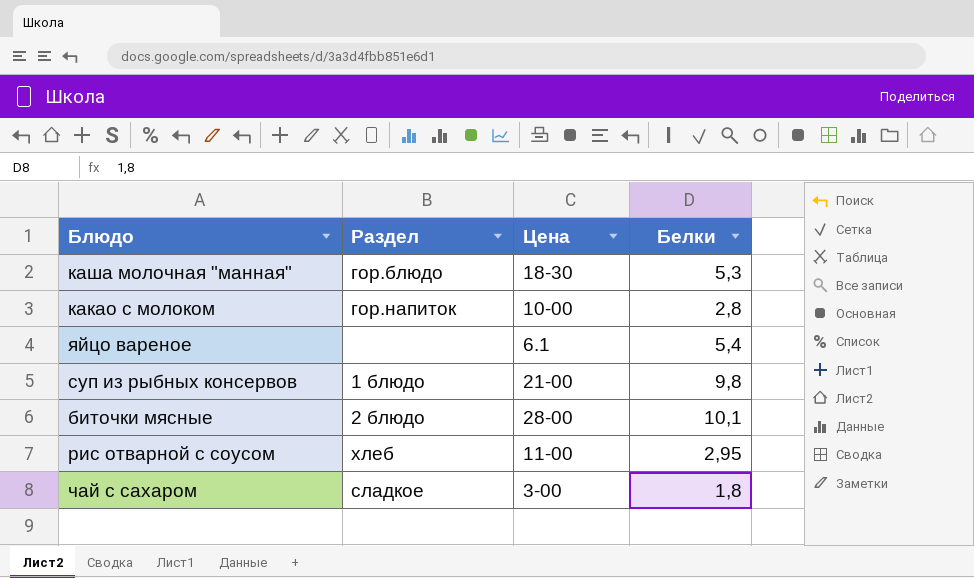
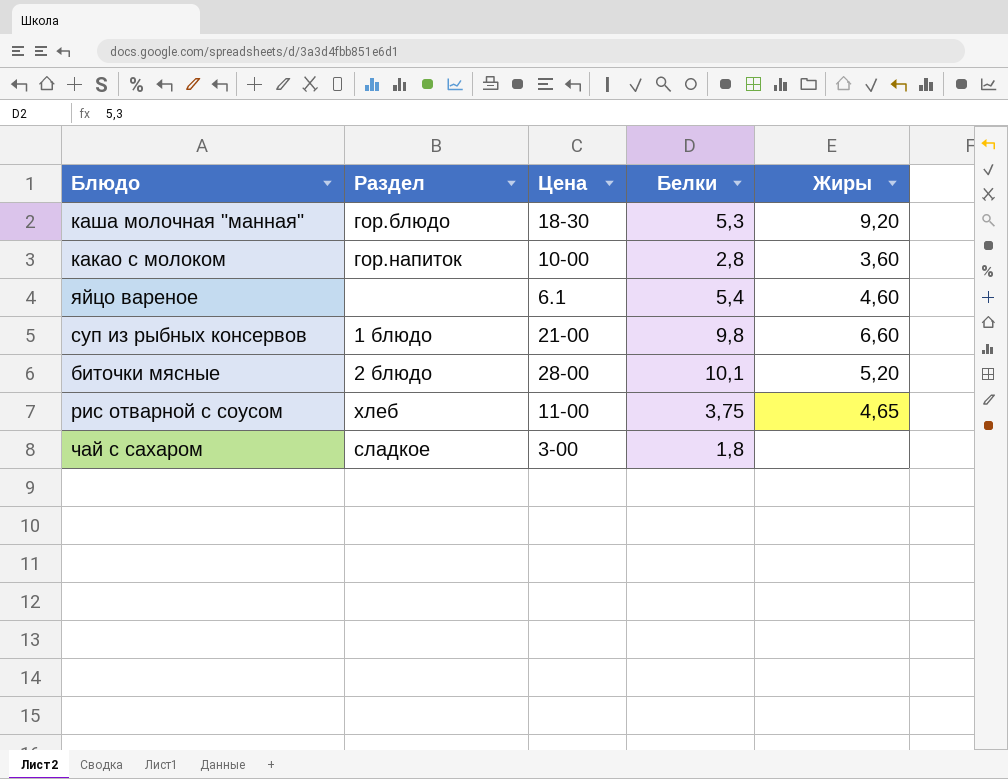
column Жиры | position: none -> 5
рис отварной с соусом | Белки: 2,95 -> 3,75

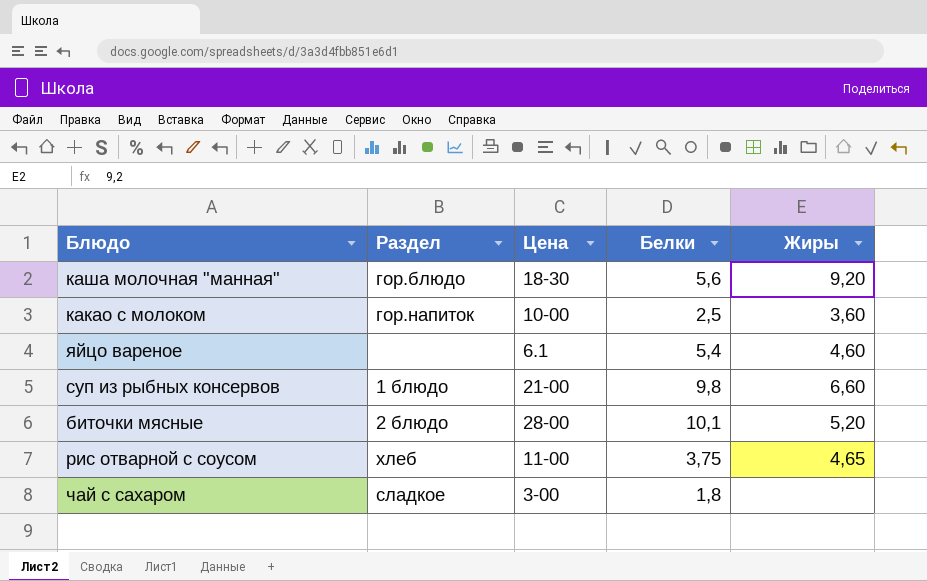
каша молочная "манная" | Белки: 5,3 -> 5,6
какао с молоком | Белки: 2,8 -> 2,5

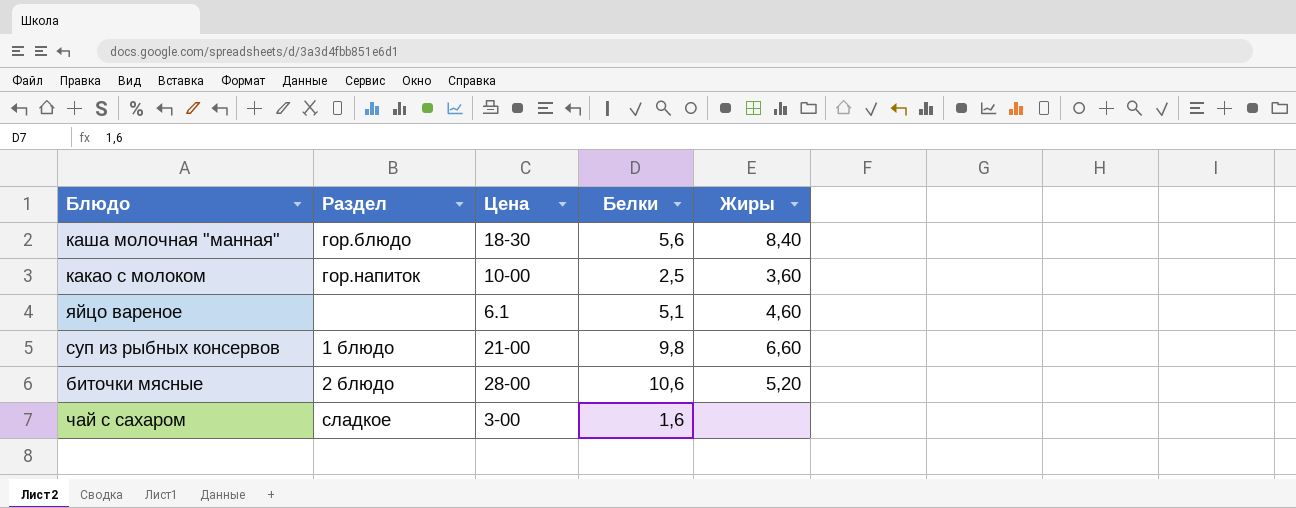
row рис отварной с соусом: хлеб | 11-00 | 3,75 | 4,65 -> none
каша молочная "манная" | Жиры: 9,20 -> 8,40
яйцо вареное | Белки: 5,4 -> 5,1
биточки мясные | Белки: 10,1 -> 10,6
чай с сахаром | Белки: 1,8 -> 1,6

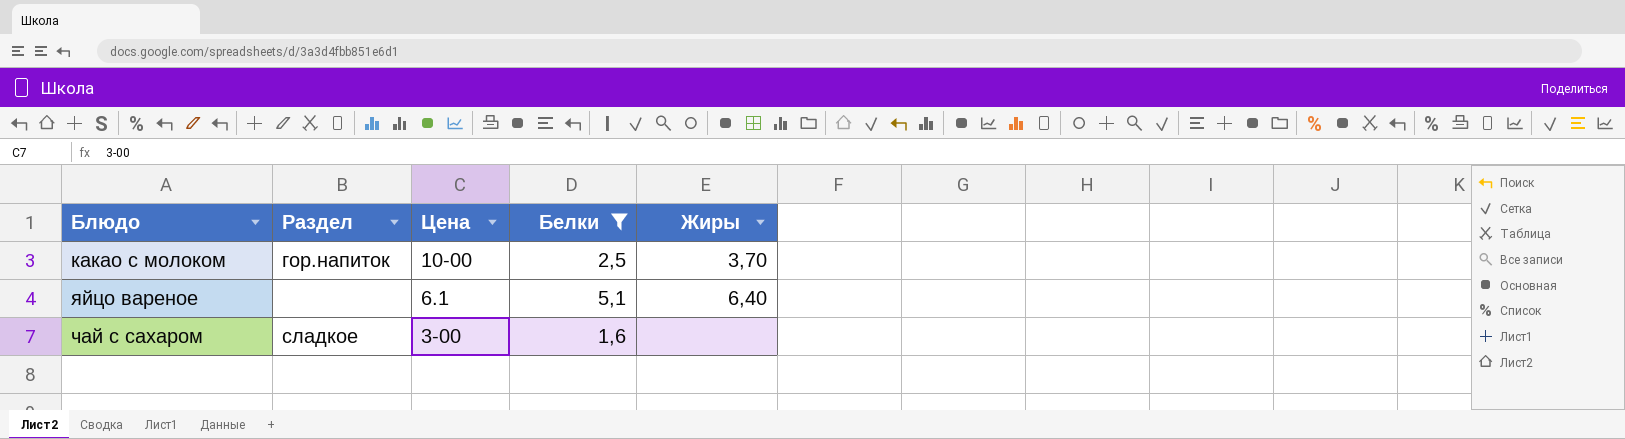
filter: none -> Белки <= 5,1
какао с молоком | Жиры: 3,60 -> 3,70
яйцо вареное | Жиры: 4,60 -> 6,40

